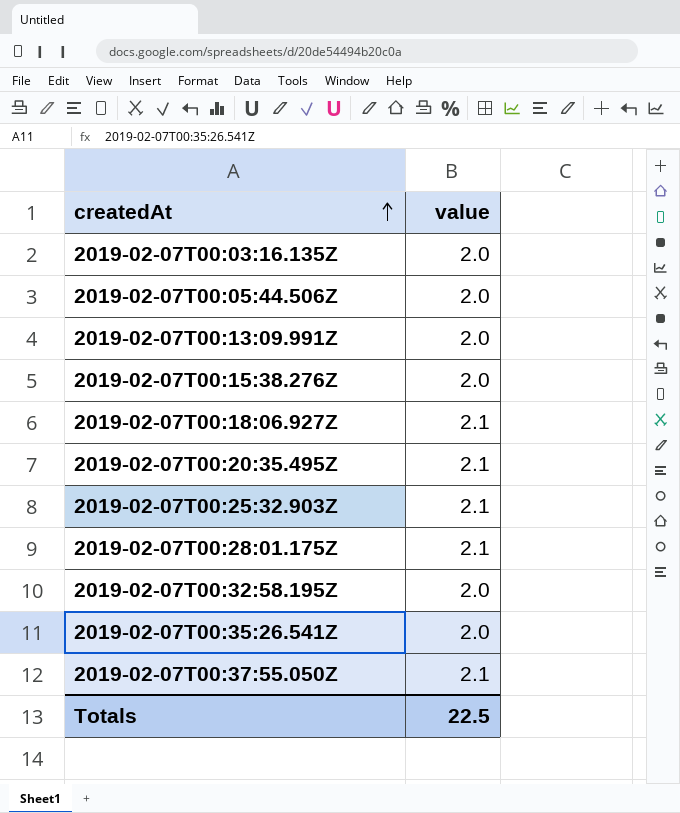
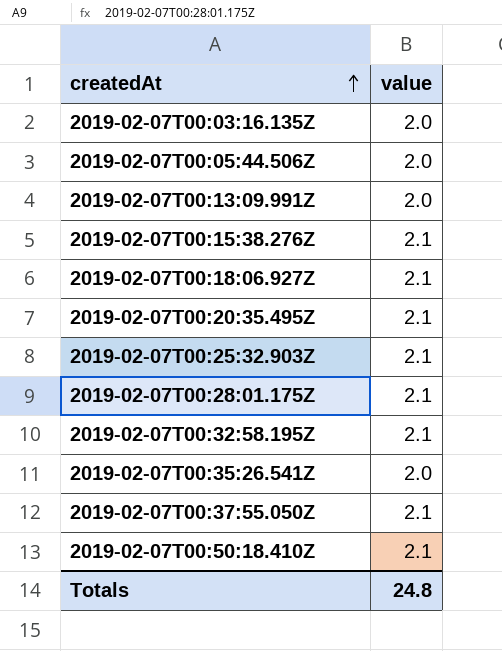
2019-02-07T00:15:38.276Z | value: 2.0 -> 2.1
2019-02-07T00:32:58.195Z | value: 2.0 -> 2.1
row 2019-02-07T00:50:18.410Z: none -> 2.1
Totals | value: 22.5 -> 24.8

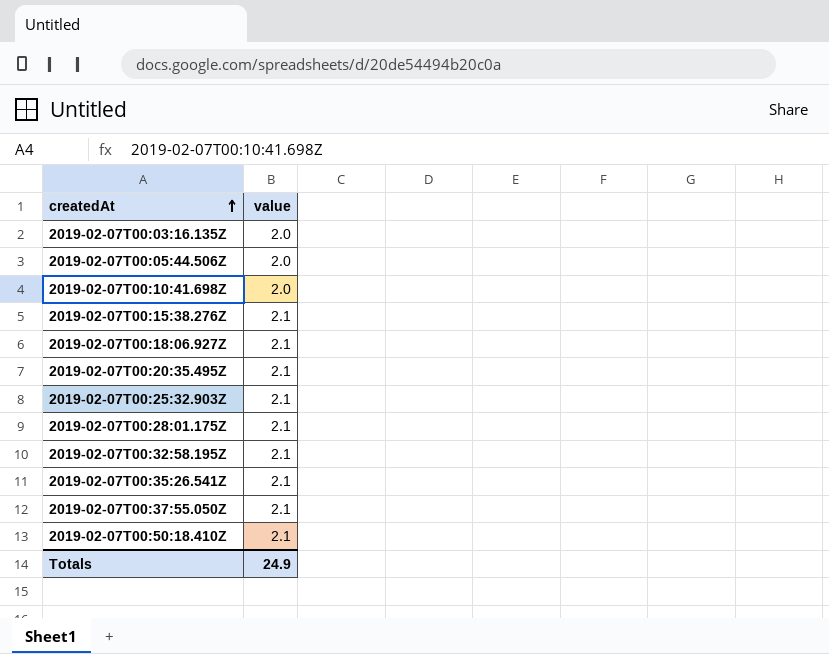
row 2019-02-07T00:13:09.991Z: 2.0 -> none
row 2019-02-07T00:10:41.698Z: none -> 2.0
2019-02-07T00:35:26.541Z | value: 2.0 -> 2.1
Totals | value: 24.8 -> 24.9

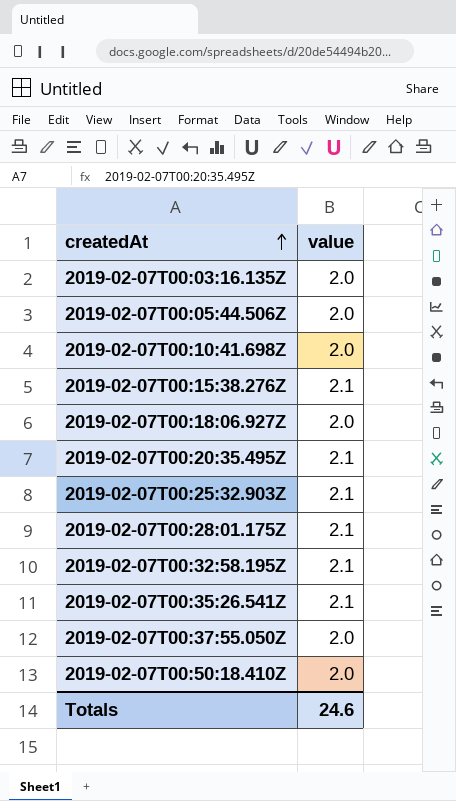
2019-02-07T00:18:06.927Z | value: 2.1 -> 2.0
2019-02-07T00:37:55.050Z | value: 2.1 -> 2.0
2019-02-07T00:50:18.410Z | value: 2.1 -> 2.0
Totals | value: 24.9 -> 24.6

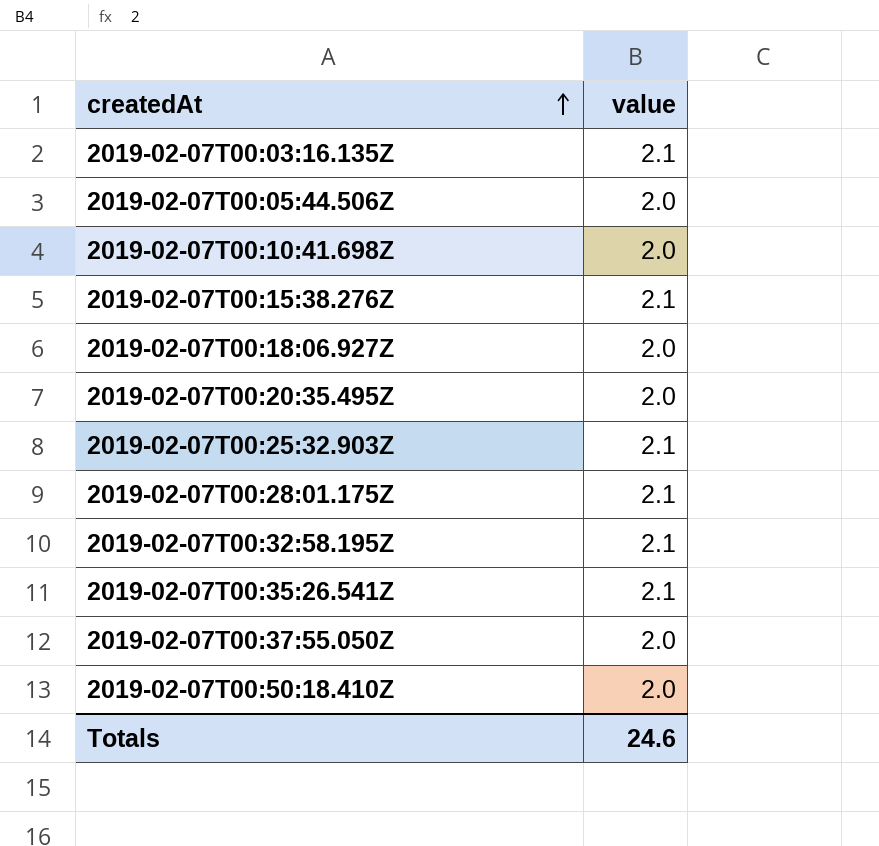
2019-02-07T00:03:16.135Z | value: 2.0 -> 2.1
2019-02-07T00:20:35.495Z | value: 2.1 -> 2.0

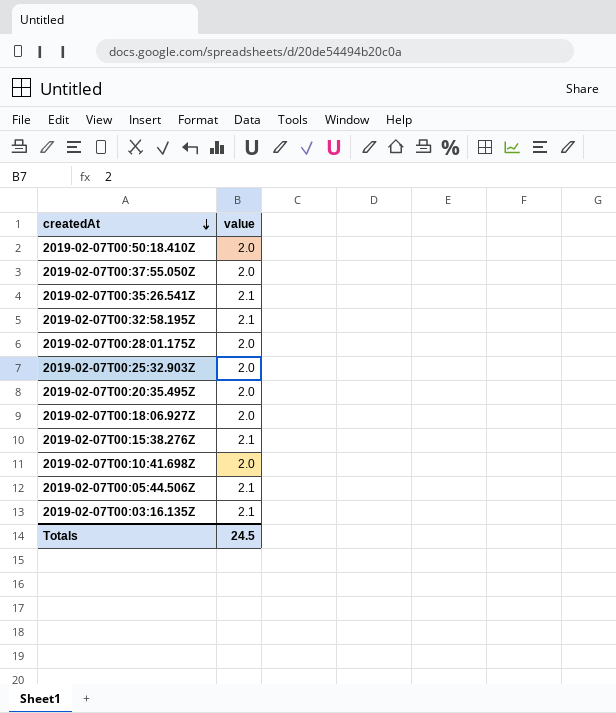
row order: createdAt ascending -> createdAt descending
2019-02-07T00:28:01.175Z | value: 2.1 -> 2.0
2019-02-07T00:25:32.903Z | value: 2.1 -> 2.0
2019-02-07T00:05:44.506Z | value: 2.0 -> 2.1
Totals | value: 24.6 -> 24.5

